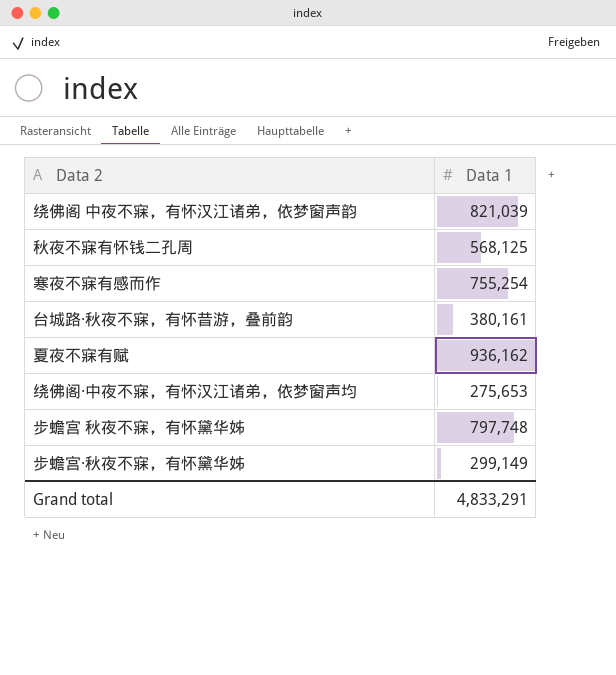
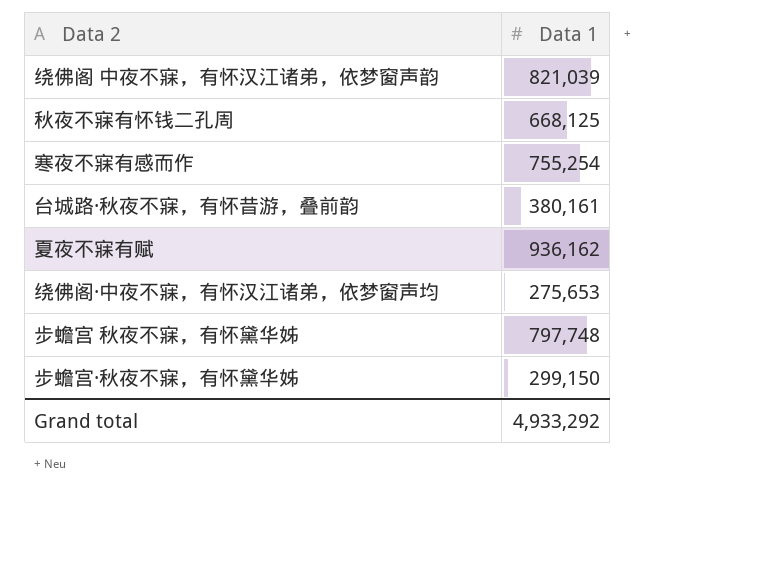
秋夜不寐有怀钱二孔周 | Data 1: 568,125 -> 668,125
步蟾宫·秋夜不寐，有怀黛华姊 | Data 1: 299,149 -> 299,150
Grand total | Data 1: 4,833,291 -> 4,933,292

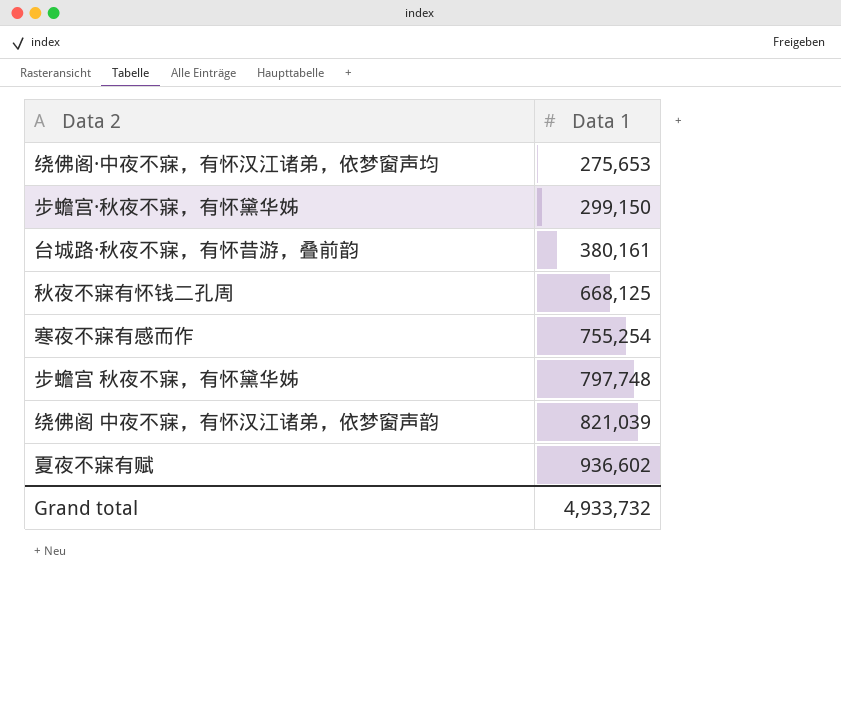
row order: none -> Data 1 ascending
夏夜不寐有赋 | Data 1: 936,162 -> 936,602
Grand total | Data 1: 4,933,292 -> 4,933,732

